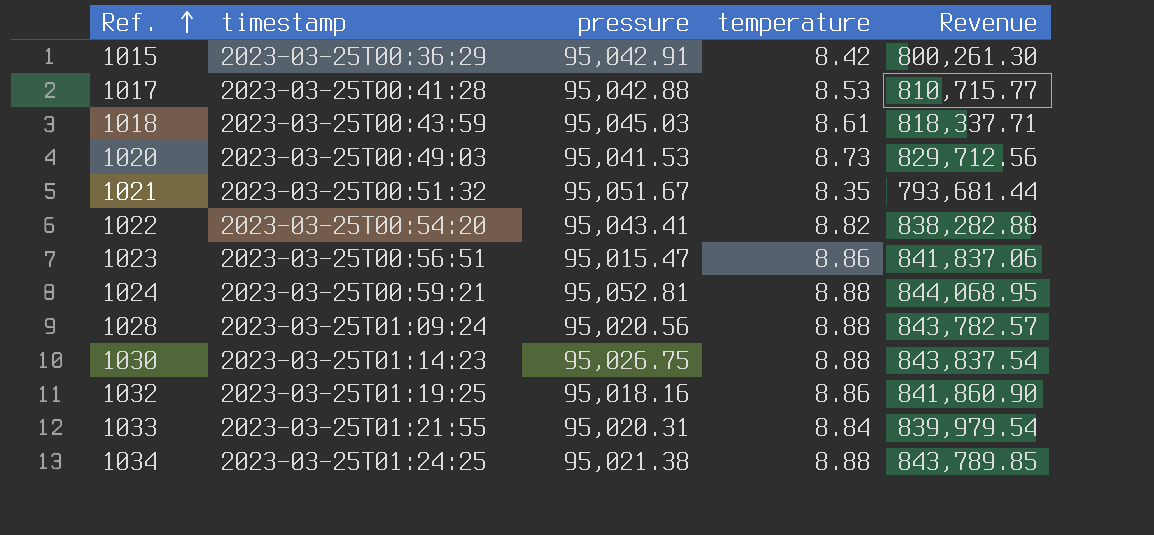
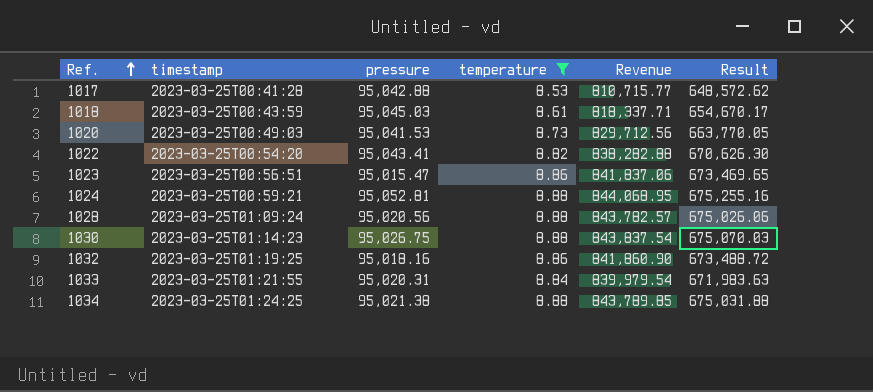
filter: none -> temperature >= 8.53
column Result | formula: none -> [Revenue] * 0.8

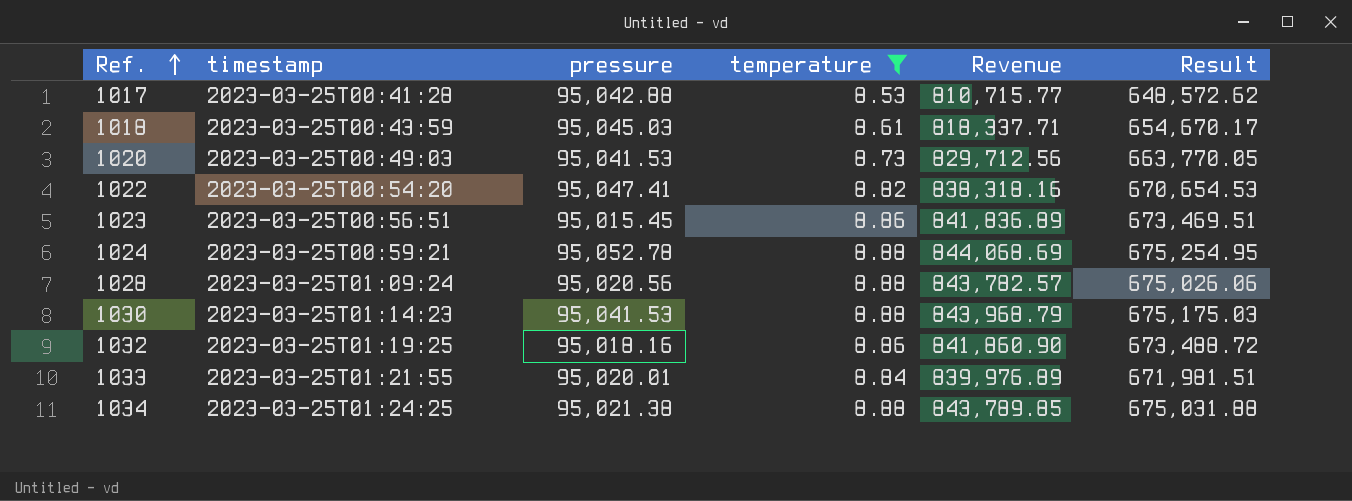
1022 | pressure: 95,043.41 -> 95,047.41
1022 | Revenue: 838,282.88 -> 838,318.16
1022 | Result: 670,626.30 -> 670,654.53
1023 | pressure: 95,015.47 -> 95,015.45
1023 | Revenue: 841,837.06 -> 841,836.89
1023 | Result: 673,469.65 -> 673,469.51
1024 | pressure: 95,052.81 -> 95,052.78
1024 | Revenue: 844,068.95 -> 844,068.69
1024 | Result: 675,255.16 -> 675,254.95
1030 | pressure: 95,026.75 -> 95,041.53
1030 | Revenue: 843,837.54 -> 843,968.79
1030 | Result: 675,070.03 -> 675,175.03
1033 | pressure: 95,020.31 -> 95,020.01
1033 | Revenue: 839,979.54 -> 839,976.89
1033 | Result: 671,983.63 -> 671,981.51

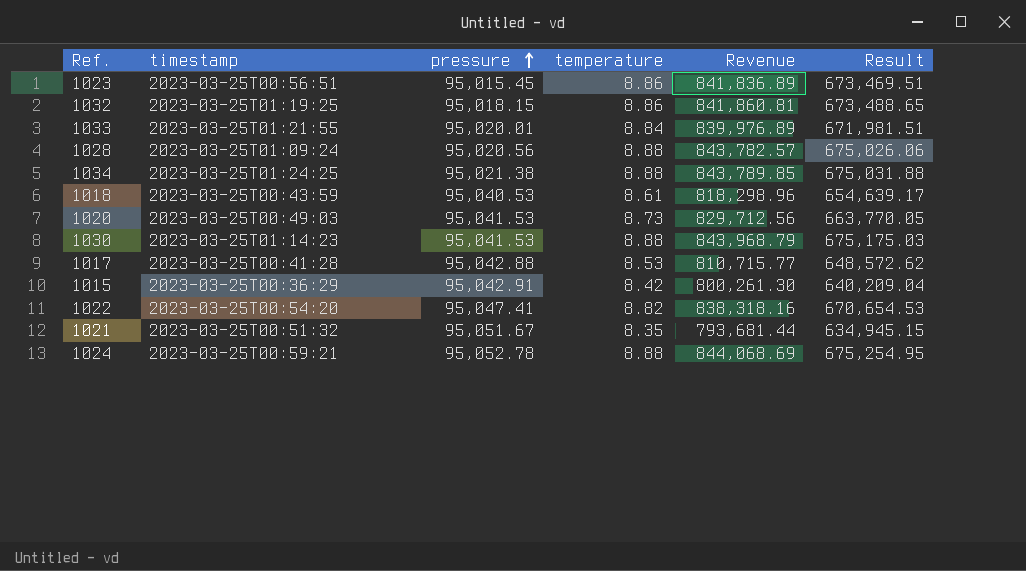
filter: temperature >= 8.53 -> none
row order: Ref. ascending -> pressure ascending
1032 | pressure: 95,018.16 -> 95,018.15
1032 | Revenue: 841,860.90 -> 841,860.81
1032 | Result: 673,488.72 -> 673,488.65
1018 | pressure: 95,045.03 -> 95,040.53
1018 | Revenue: 818,337.71 -> 818,298.96
1018 | Result: 654,670.17 -> 654,639.17

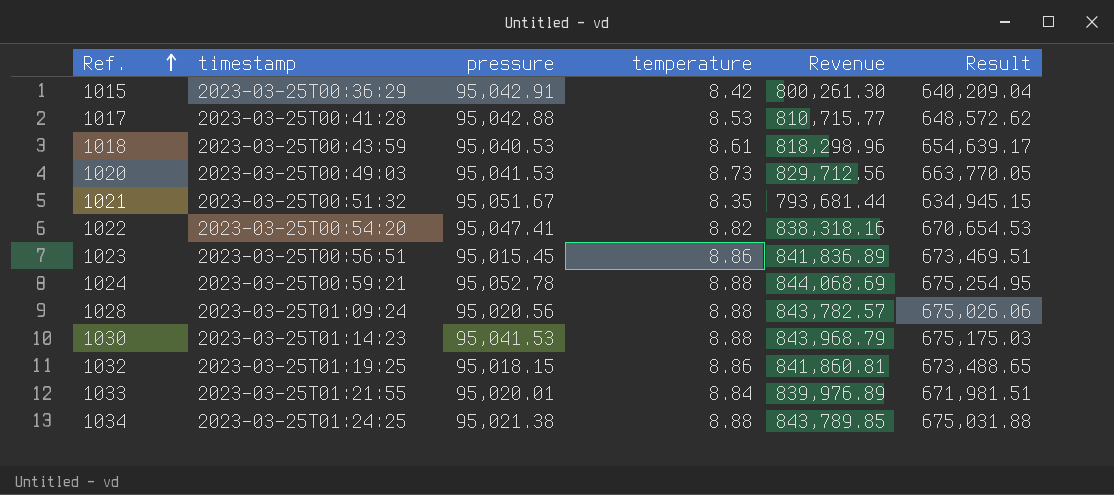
row order: pressure ascending -> Ref. ascending

